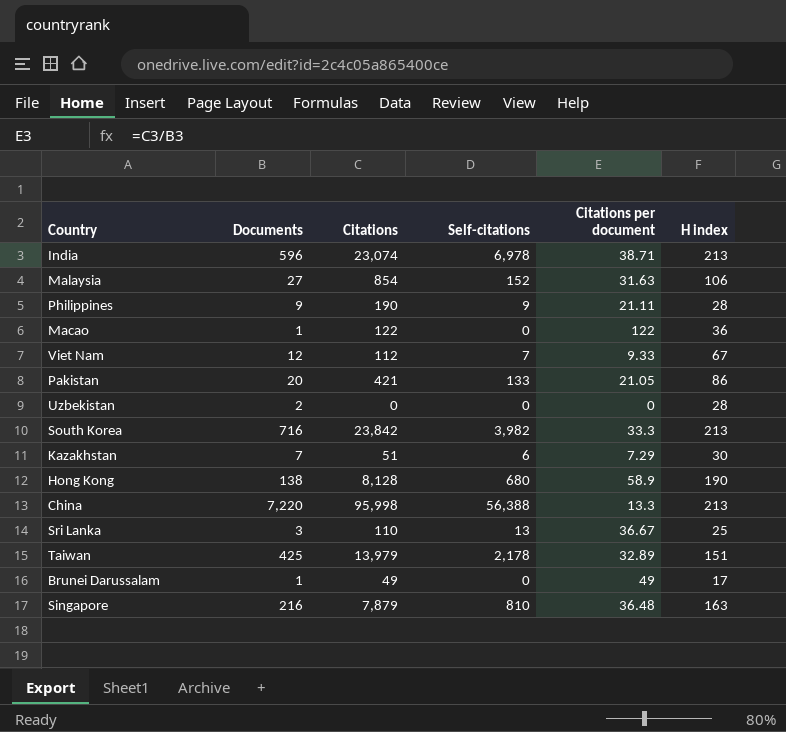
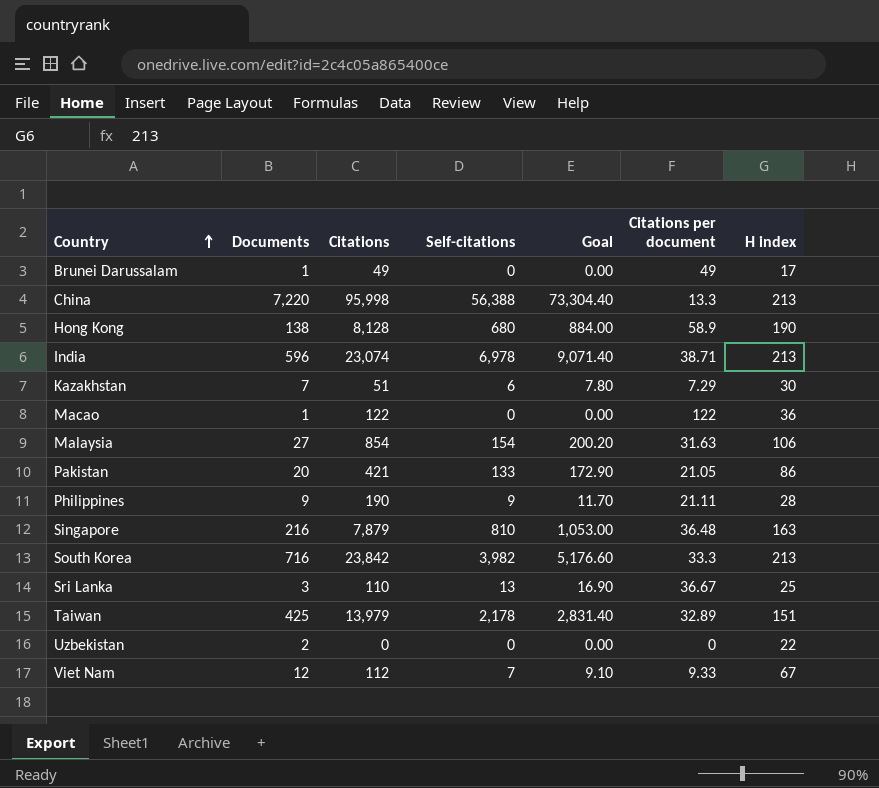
row order: none -> Country ascending
column Goal | formula: none -> [Self-citations] * 1.3
Malaysia | Self-citations: 152 -> 154
Uzbekistan | H index: 28 -> 22

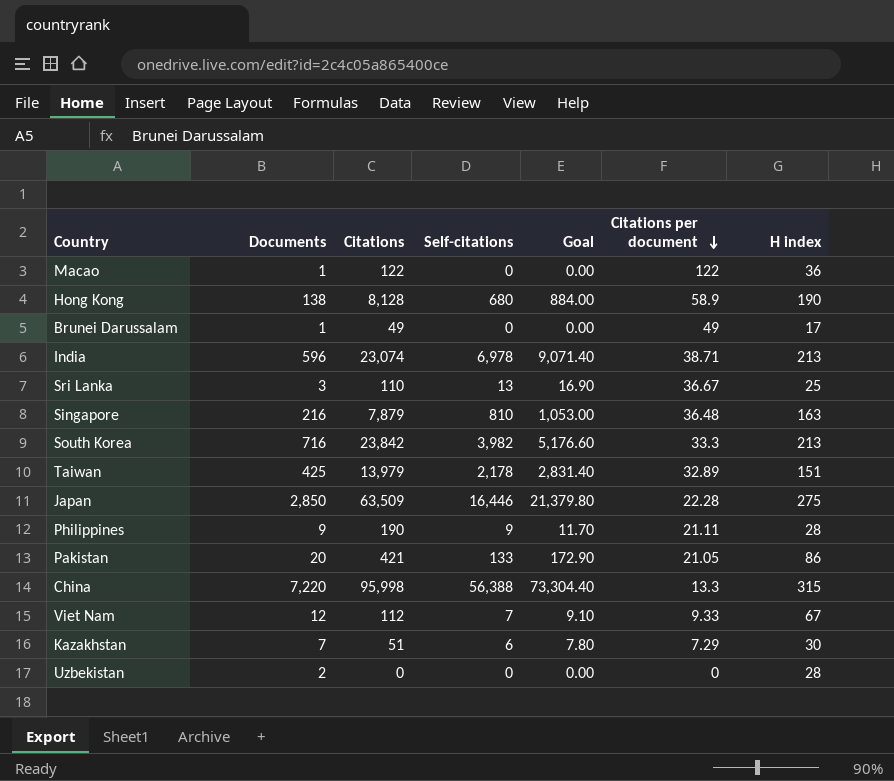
row order: Country ascending -> Citations per document descending
row Malaysia: 27 | 854 | 154 | 200.20 | 31.63 | 106 -> none
row Japan: none -> 2,850 | 63,509 | 16,446 | 21,379.80 | 22.28 | 275
China | H index: 213 -> 315
Uzbekistan | H index: 22 -> 28

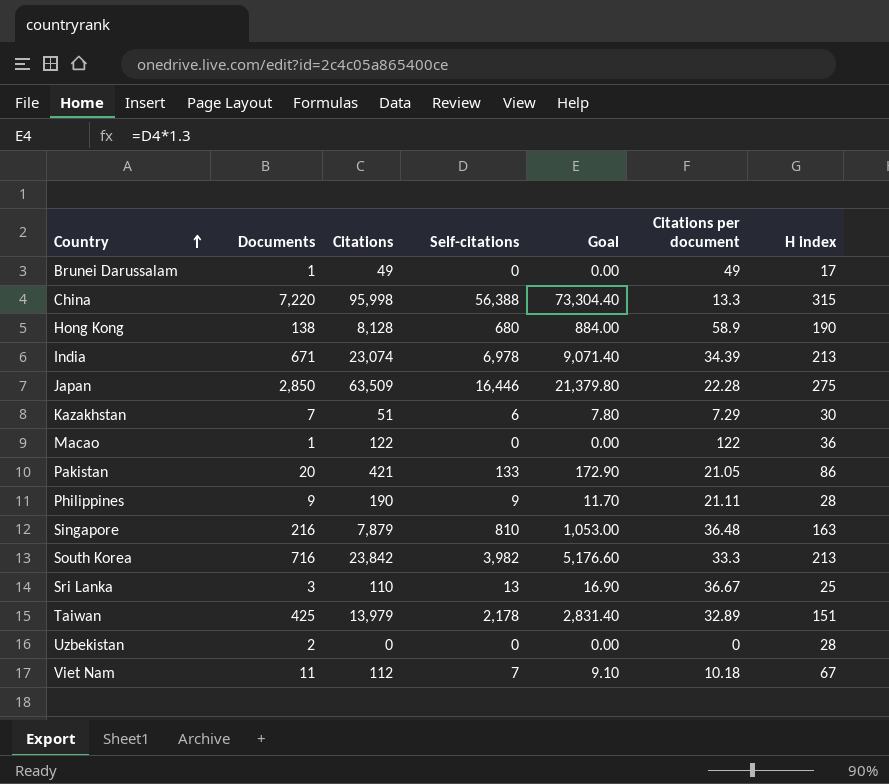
row order: Citations per document descending -> Country ascending
India | Documents: 596 -> 671
India | Citations per document: 38.71 -> 34.39
Viet Nam | Documents: 12 -> 11
Viet Nam | Citations per document: 9.33 -> 10.18

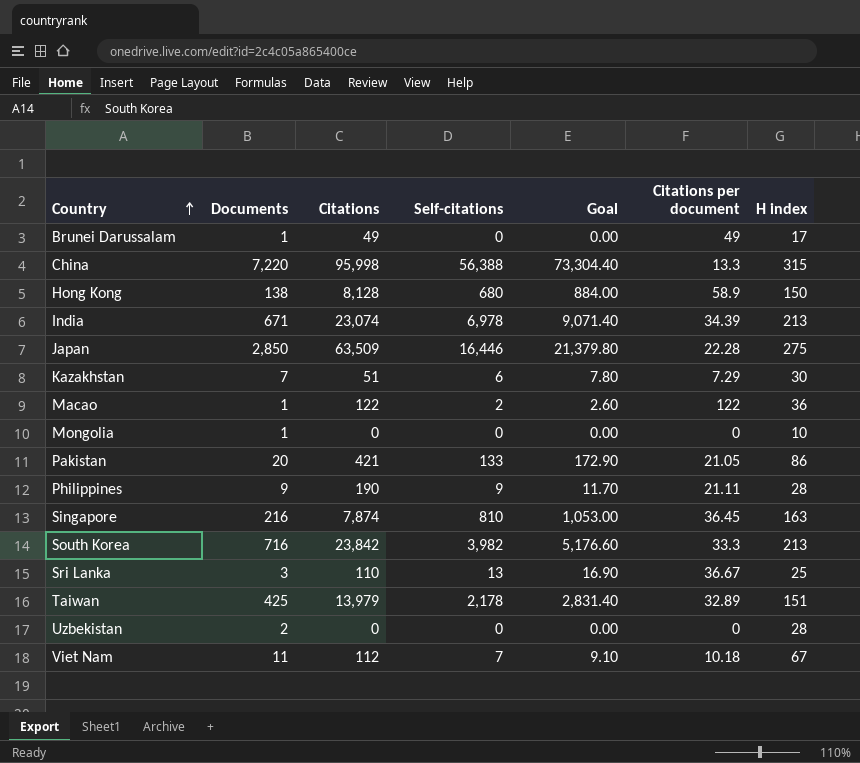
Hong Kong | H index: 190 -> 150
Macao | Self-citations: 0 -> 2
Macao | Goal: 0.00 -> 2.60
row Mongolia: none -> 1 | 0 | 0 | 0.00 | 0 | 10
Singapore | Citations: 7,879 -> 7,874
Singapore | Citations per document: 36.48 -> 36.45

